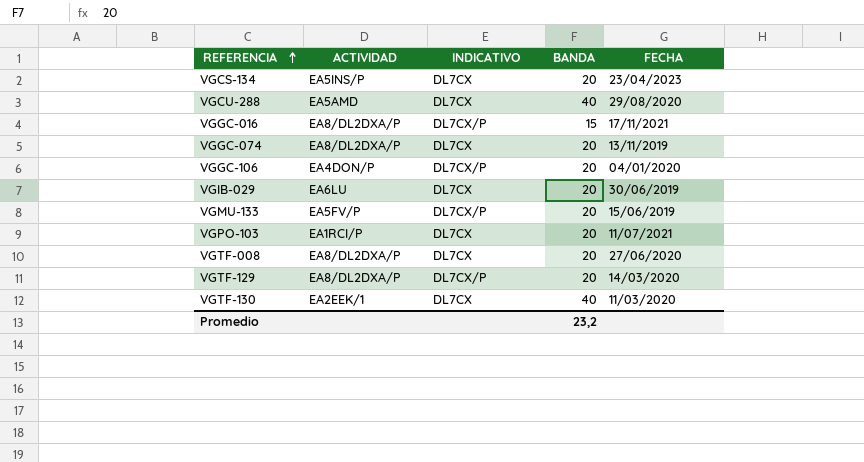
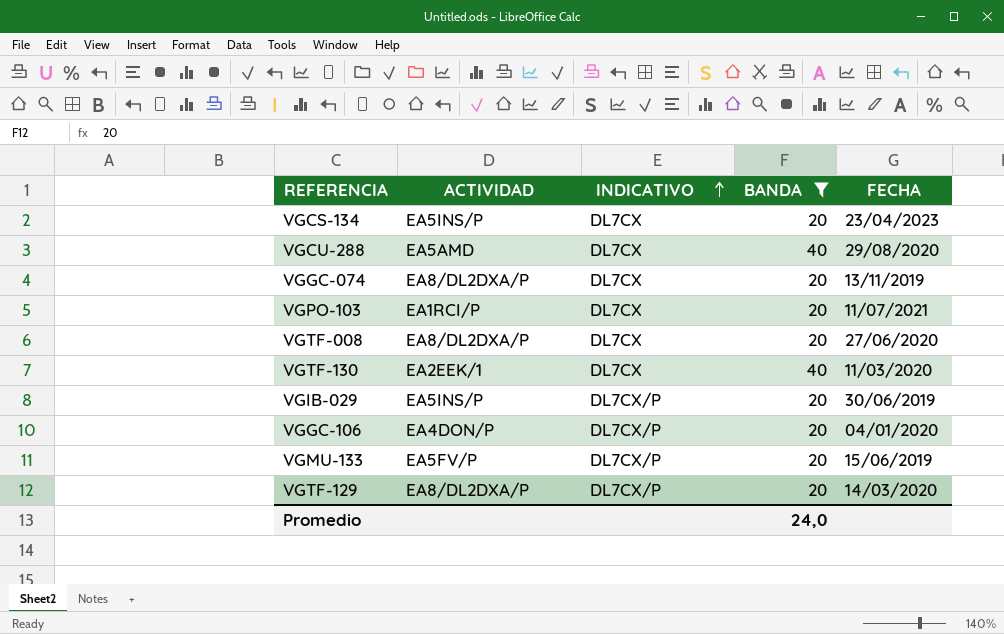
filter: none -> BANDA != 15
row order: REFERENCIA ascending -> INDICATIVO ascending
VGIB-029 | ACTIVIDAD: EA6LU -> EA5INS/P
VGIB-029 | INDICATIVO: DL7CX -> DL7CX/P
Promedio | BANDA: 23,2 -> 24,0

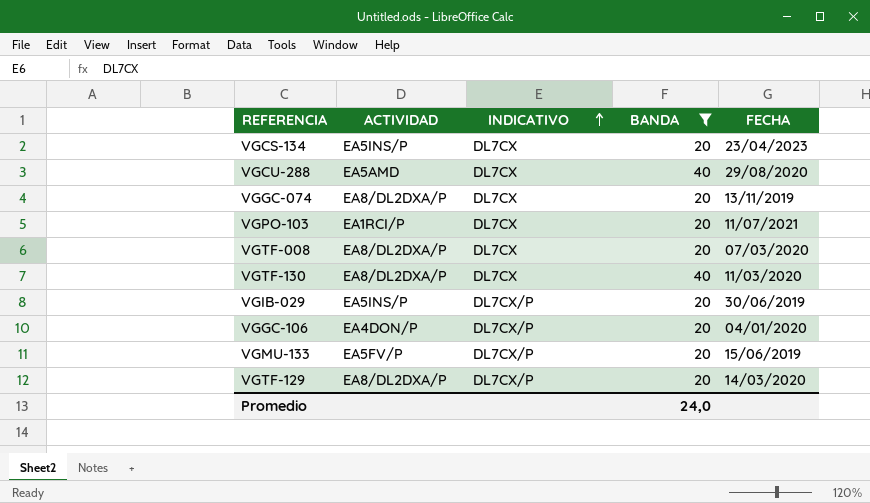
VGTF-008 | FECHA: 27/06/2020 -> 07/03/2020
VGTF-130 | ACTIVIDAD: EA2EEK/1 -> EA8/DL2DXA/P

